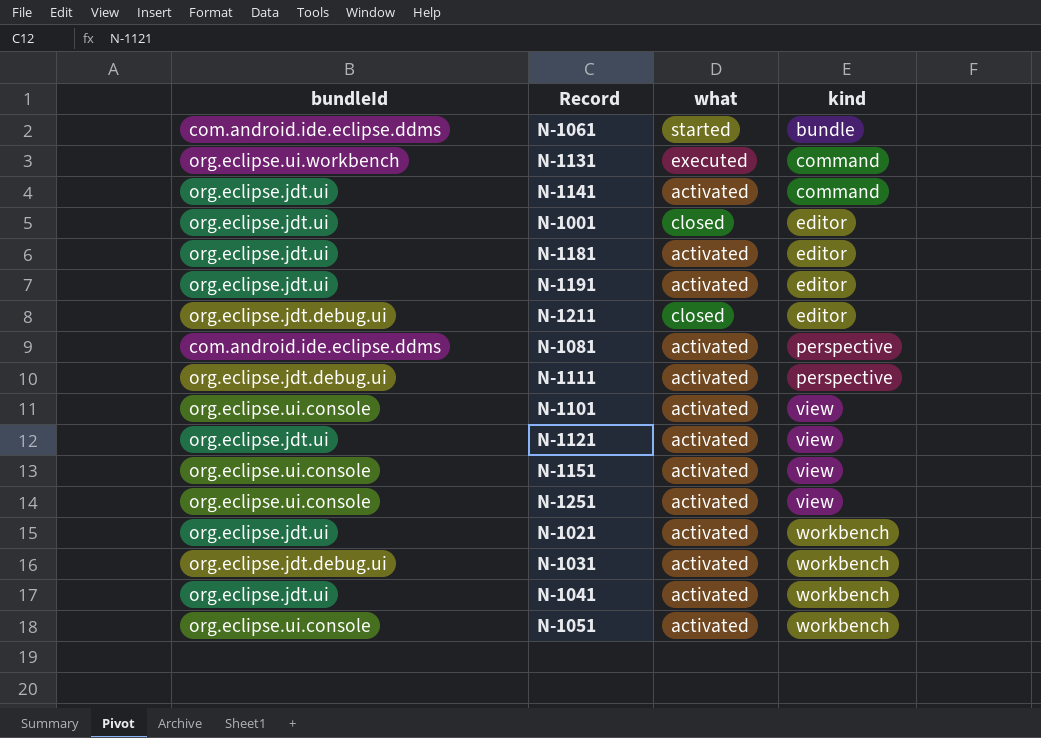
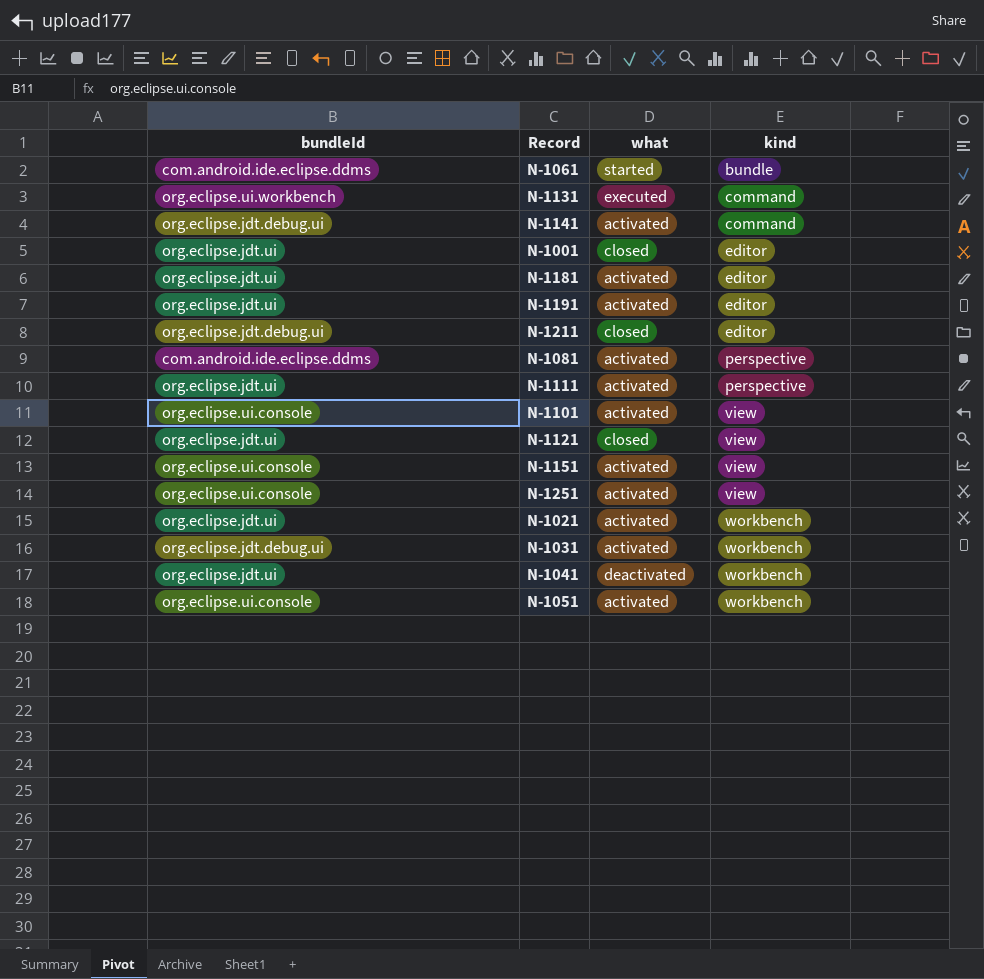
N-1141 | bundleId: org.eclipse.jdt.ui -> org.eclipse.jdt.debug.ui
N-1111 | bundleId: org.eclipse.jdt.debug.ui -> org.eclipse.jdt.ui
N-1121 | what: activated -> closed
N-1041 | what: activated -> deactivated

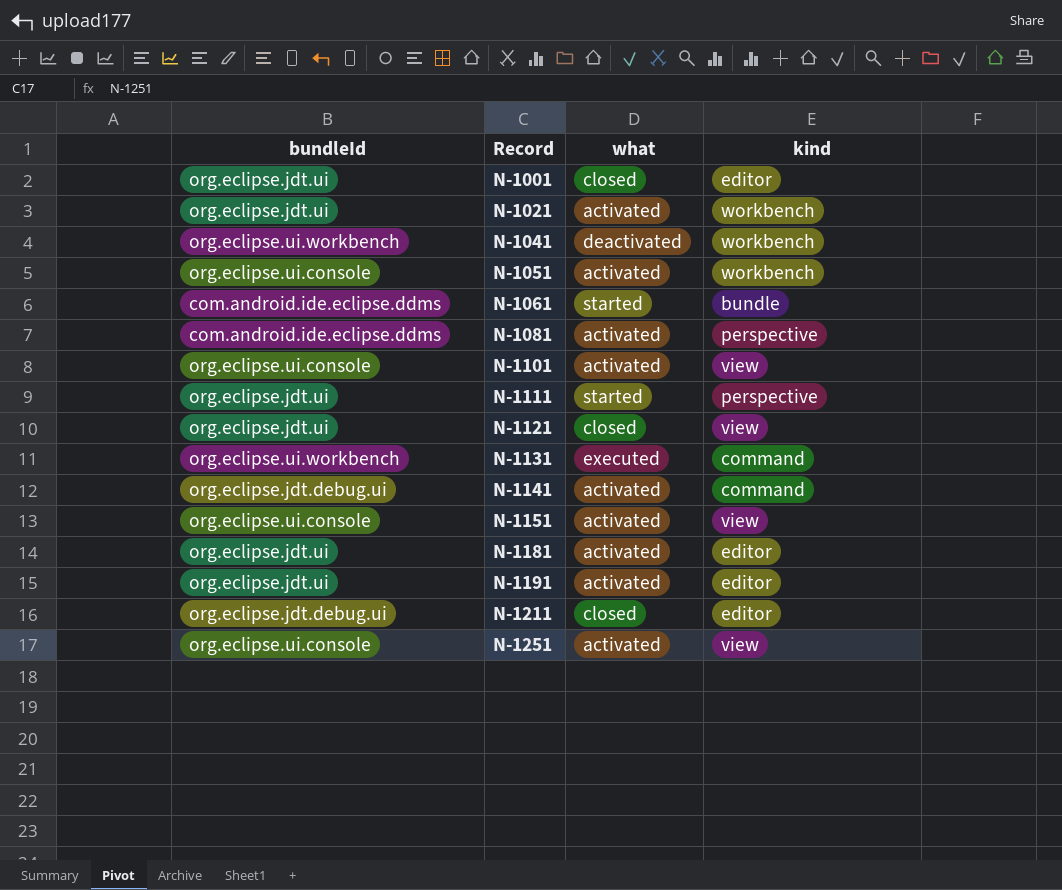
row order: kind ascending -> Record ascending
row N-1031: org.eclipse.jdt.debug.ui | activated | workbench -> none
N-1041 | bundleId: org.eclipse.jdt.ui -> org.eclipse.ui.workbench
N-1111 | what: activated -> started

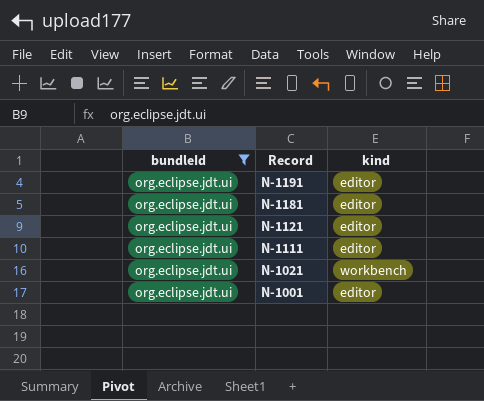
filter: none -> bundleId = org.eclipse.jdt.ui
row order: Record ascending -> Record descending
column what | position: 3 -> none
N-1121 | kind: view -> editor
N-1111 | kind: perspective -> editor

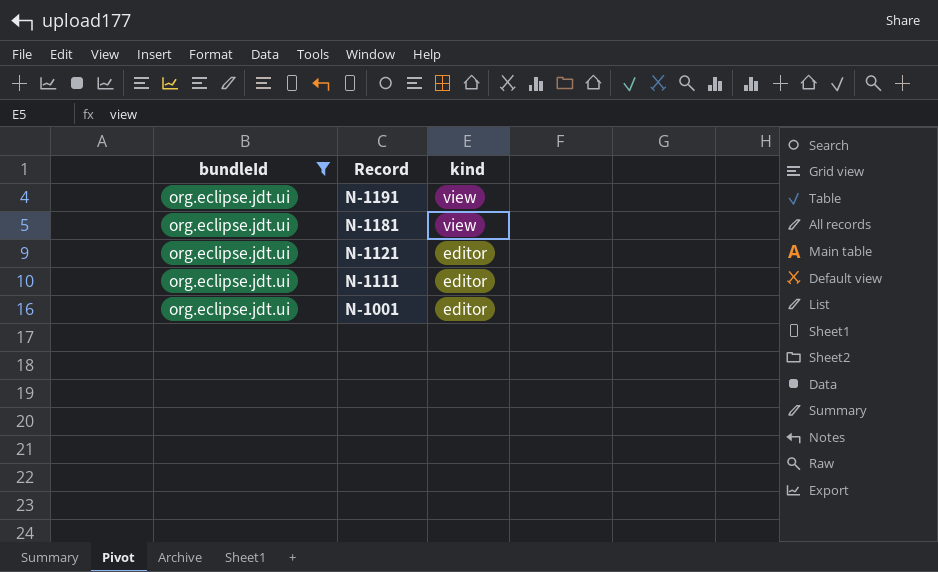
row N-1021: org.eclipse.jdt.ui | workbench -> none
N-1191 | kind: editor -> view
N-1181 | kind: editor -> view

